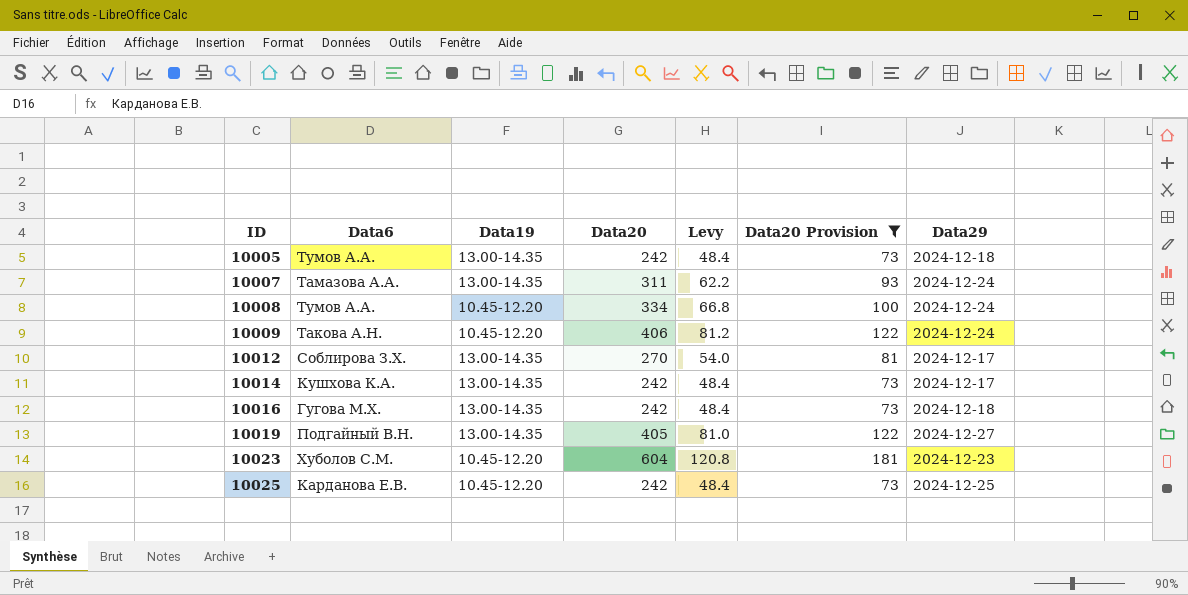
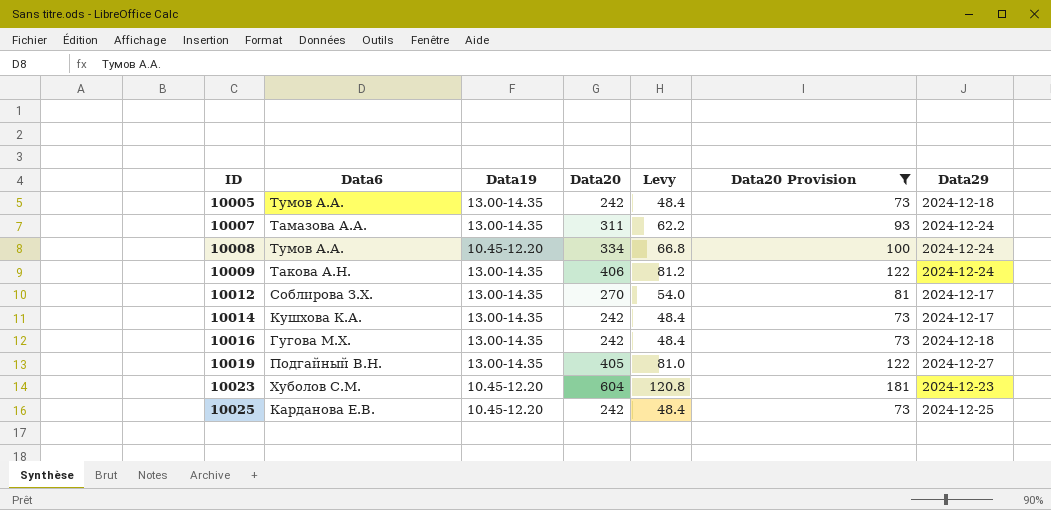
10009 | Data19: 10.45-12.20 -> 13.00-14.35

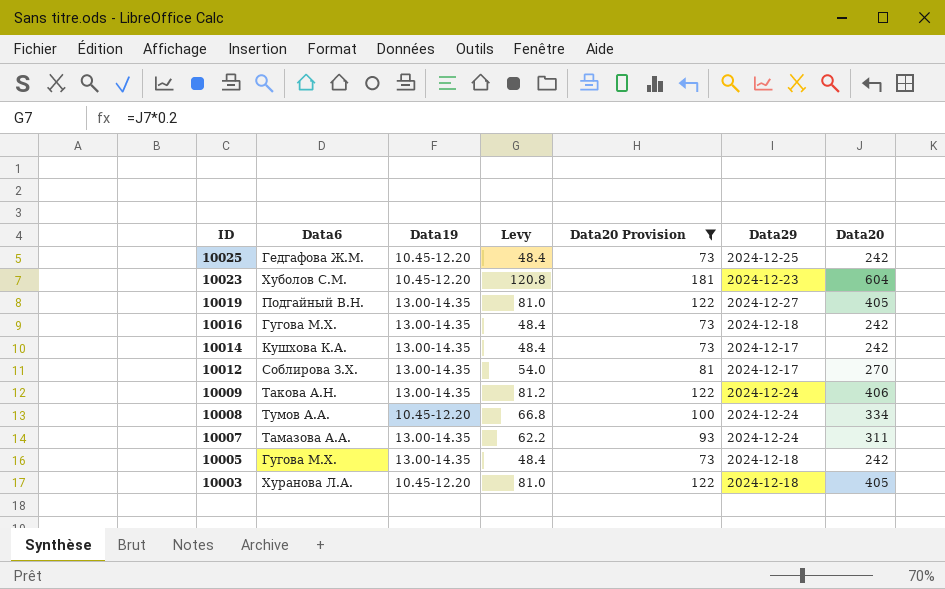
row order: ID ascending -> ID descending
column Data20 | position: 4 -> 7
10025 | Data6: Карданова Е.В. -> Гедгафова Ж.М.
10005 | Data6: Тумов А.А. -> Гугова М.Х.
row 10003: none -> Хуранова Л.А. | 10.45-12.20 | 81.0 | 122 | 2024-12-18 | 405

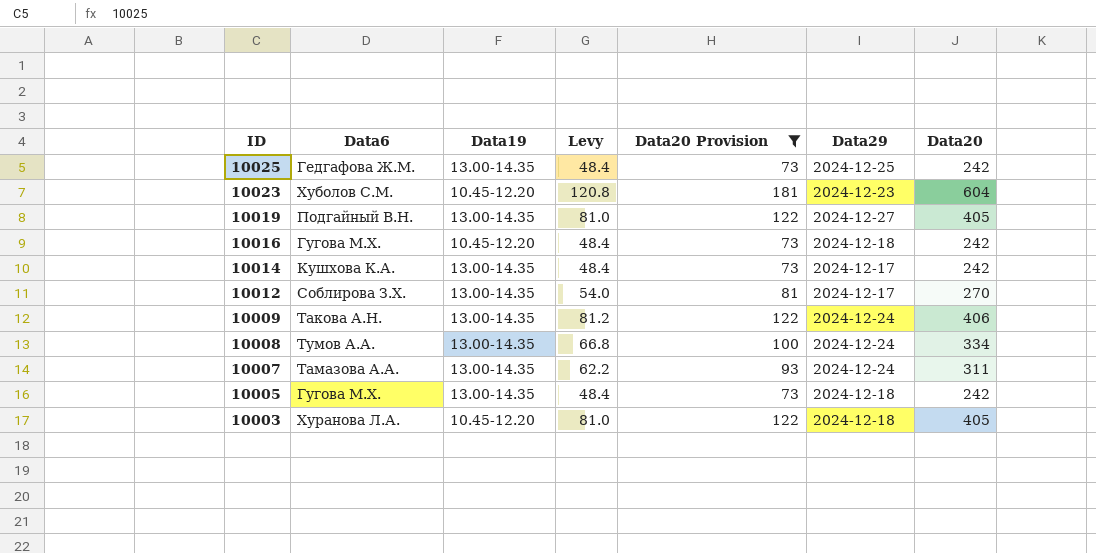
10025 | Data19: 10.45-12.20 -> 13.00-14.35
10016 | Data19: 13.00-14.35 -> 10.45-12.20
10008 | Data19: 10.45-12.20 -> 13.00-14.35

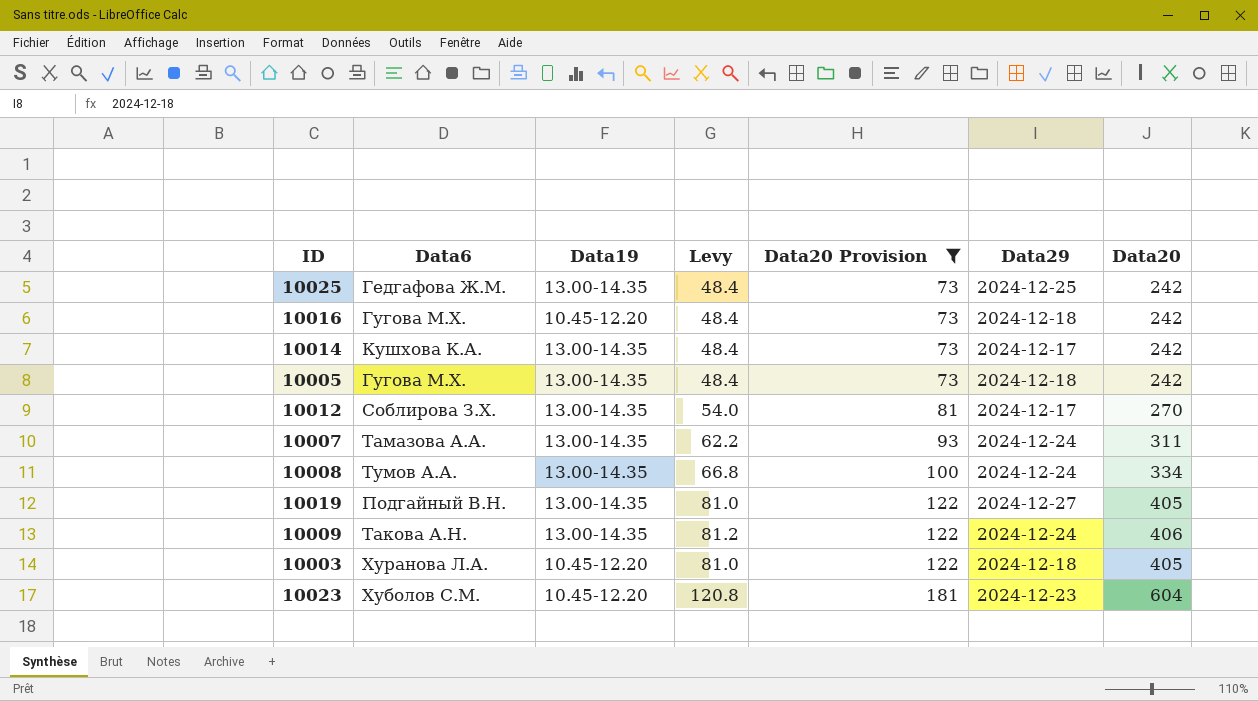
row order: ID descending -> Data20 Provision ascending

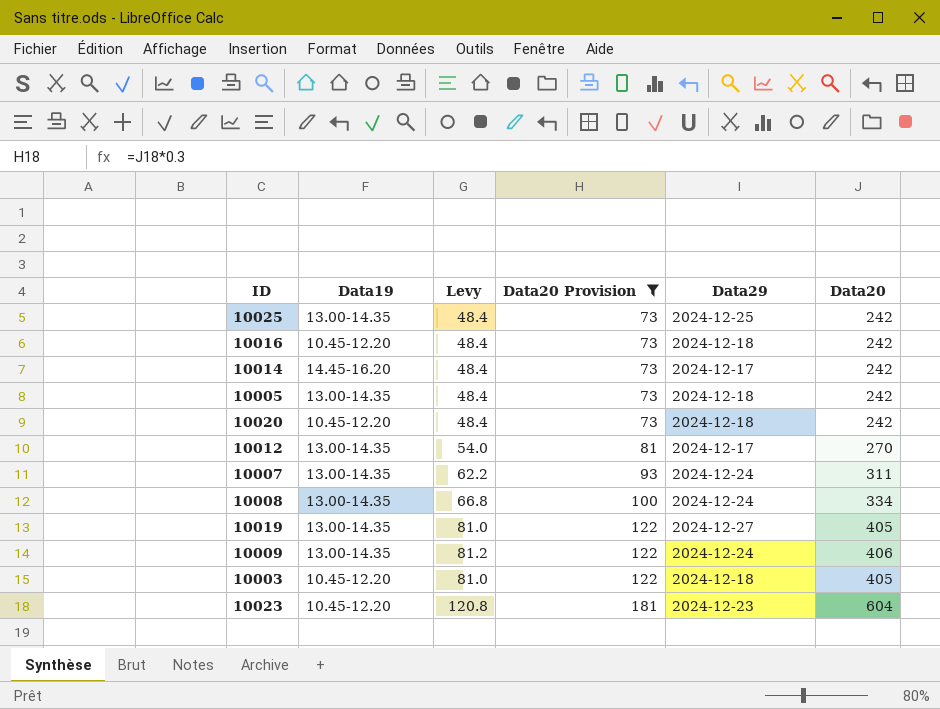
column Data6 | position: 2 -> none
10014 | Data19: 13.00-14.35 -> 14.45-16.20
row 10020: none -> 10.45-12.20 | 48.4 | 73 | 2024-12-18 | 242

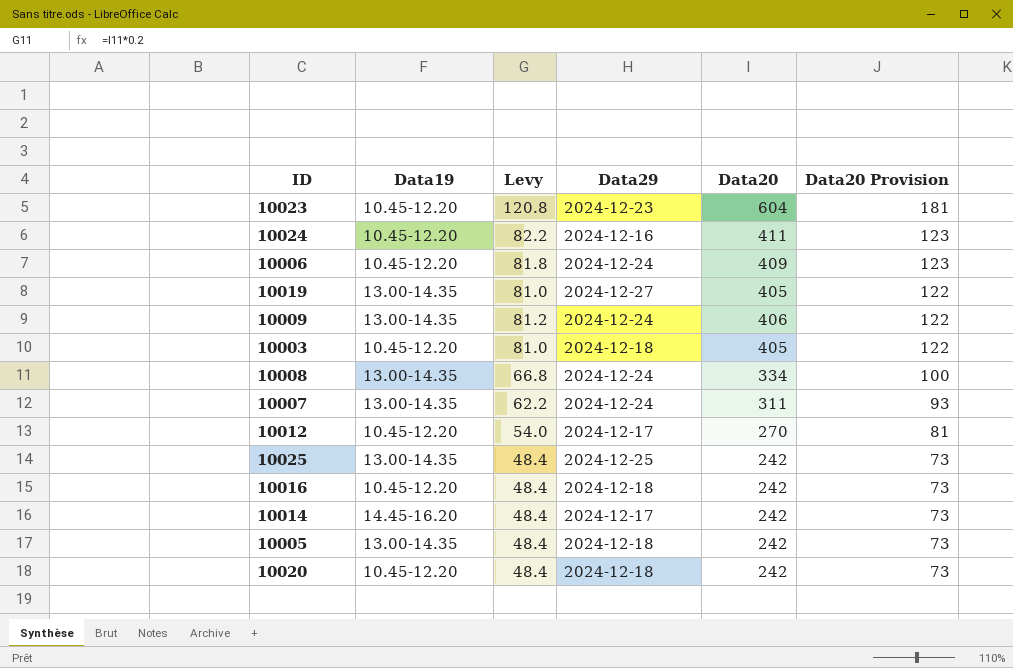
filter: Data20 Provision != 123 -> none
row order: Data20 Provision ascending -> Data20 Provision descending
column Data20 Provision | position: 4 -> 6
10012 | Data19: 13.00-14.35 -> 10.45-12.20

